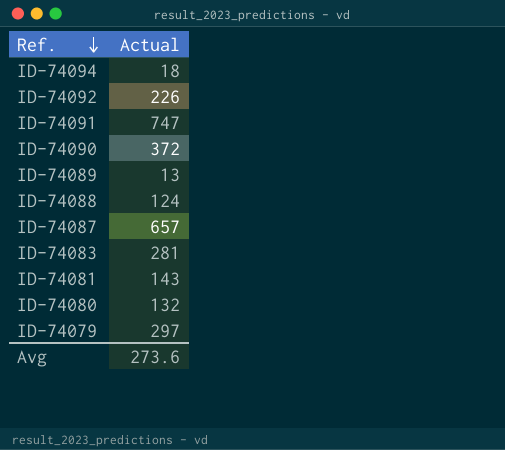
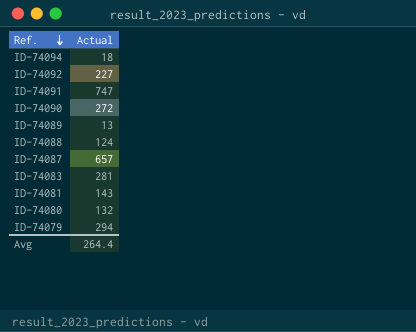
ID-74092 | Actual: 226 -> 227
ID-74090 | Actual: 372 -> 272
ID-74079 | Actual: 297 -> 294
Avg | Actual: 273.6 -> 264.4

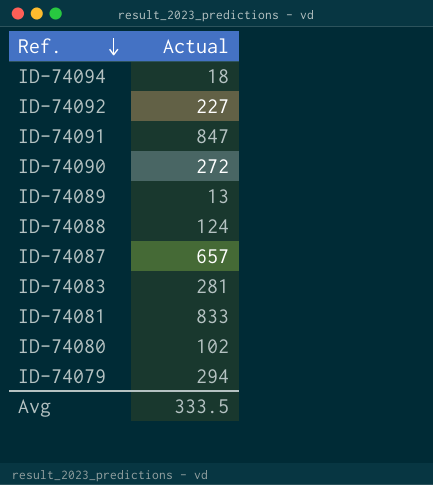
ID-74091 | Actual: 747 -> 847
ID-74081 | Actual: 143 -> 833
ID-74080 | Actual: 132 -> 102
Avg | Actual: 264.4 -> 333.5

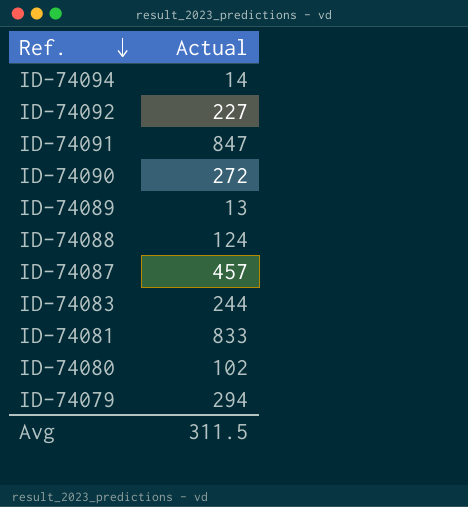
ID-74094 | Actual: 18 -> 14
ID-74087 | Actual: 657 -> 457
ID-74083 | Actual: 281 -> 244
Avg | Actual: 333.5 -> 311.5

